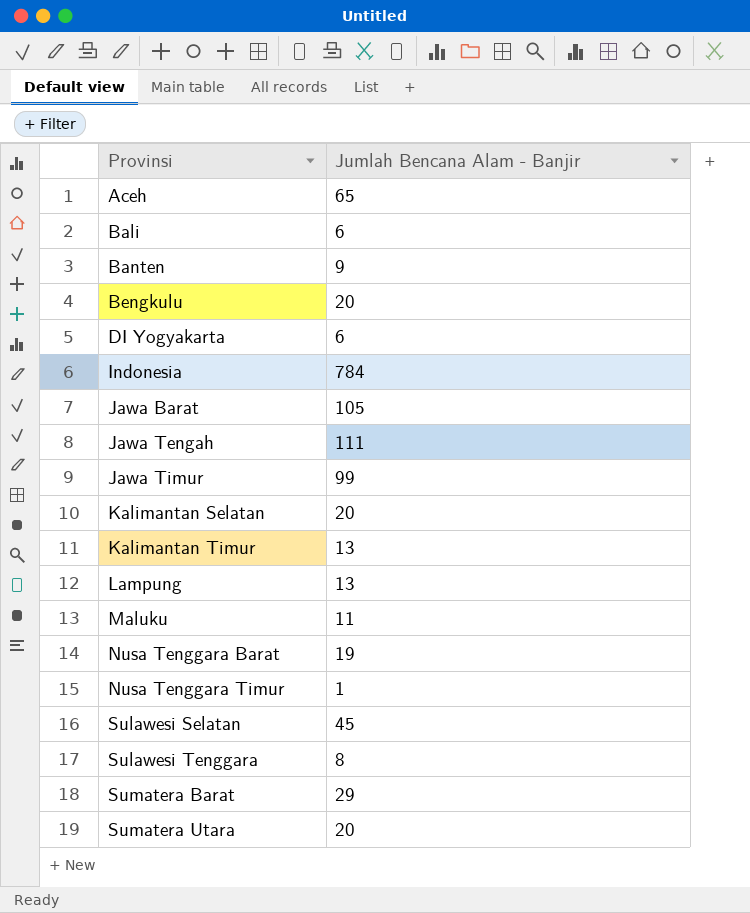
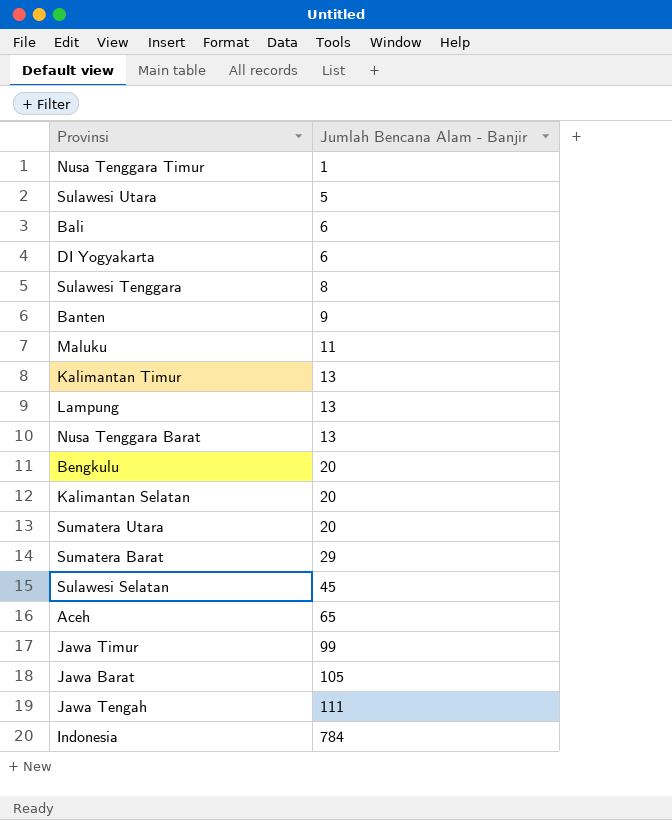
row order: Provinsi ascending -> Jumlah Bencana Alam - Banjir ascending
row Sulawesi Utara: none -> 5
Nusa Tenggara Barat | Jumlah Bencana Alam - Banjir: 19 -> 13

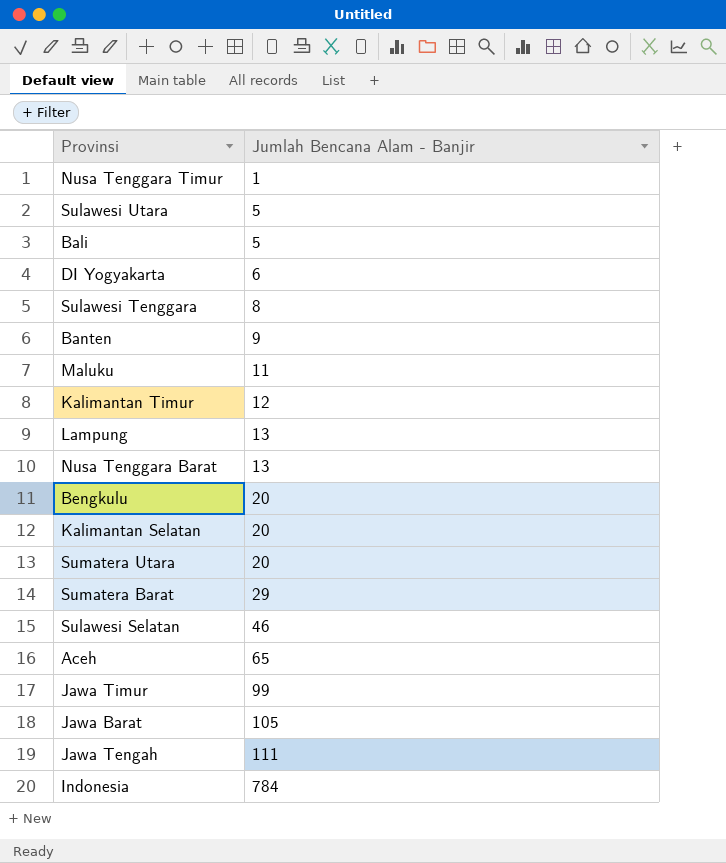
Bali | Jumlah Bencana Alam - Banjir: 6 -> 5
Kalimantan Timur | Jumlah Bencana Alam - Banjir: 13 -> 12
Sulawesi Selatan | Jumlah Bencana Alam - Banjir: 45 -> 46

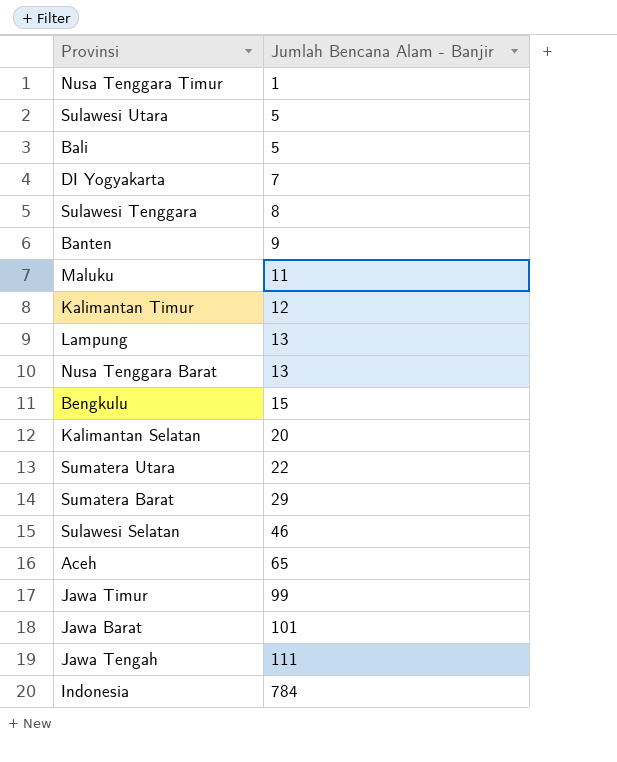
DI Yogyakarta | Jumlah Bencana Alam - Banjir: 6 -> 7
Bengkulu | Jumlah Bencana Alam - Banjir: 20 -> 15
Sumatera Utara | Jumlah Bencana Alam - Banjir: 20 -> 22
Jawa Barat | Jumlah Bencana Alam - Banjir: 105 -> 101

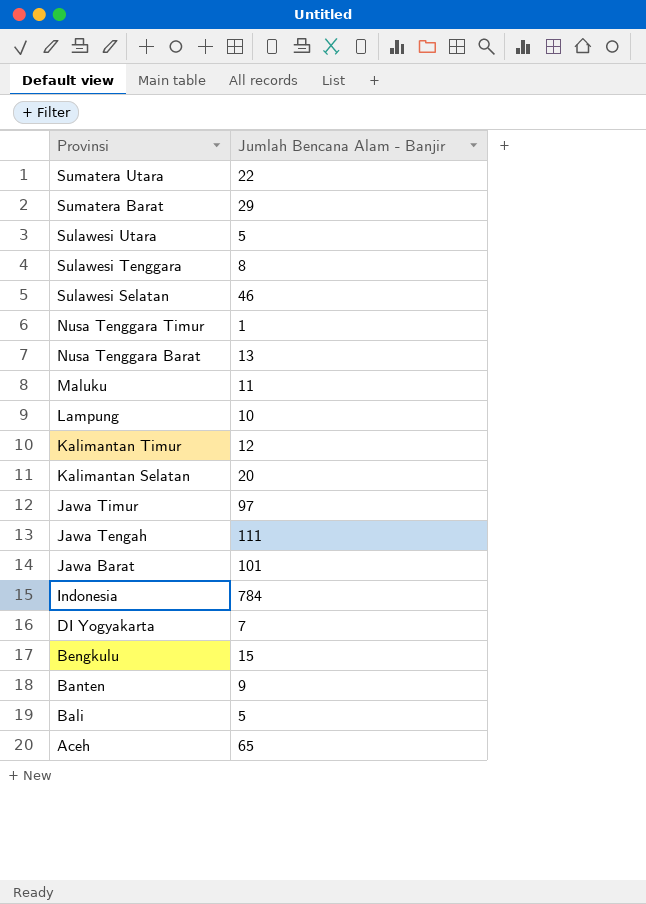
row order: Jumlah Bencana Alam - Banjir ascending -> Provinsi descending
Lampung | Jumlah Bencana Alam - Banjir: 13 -> 10
Jawa Timur | Jumlah Bencana Alam - Banjir: 99 -> 97

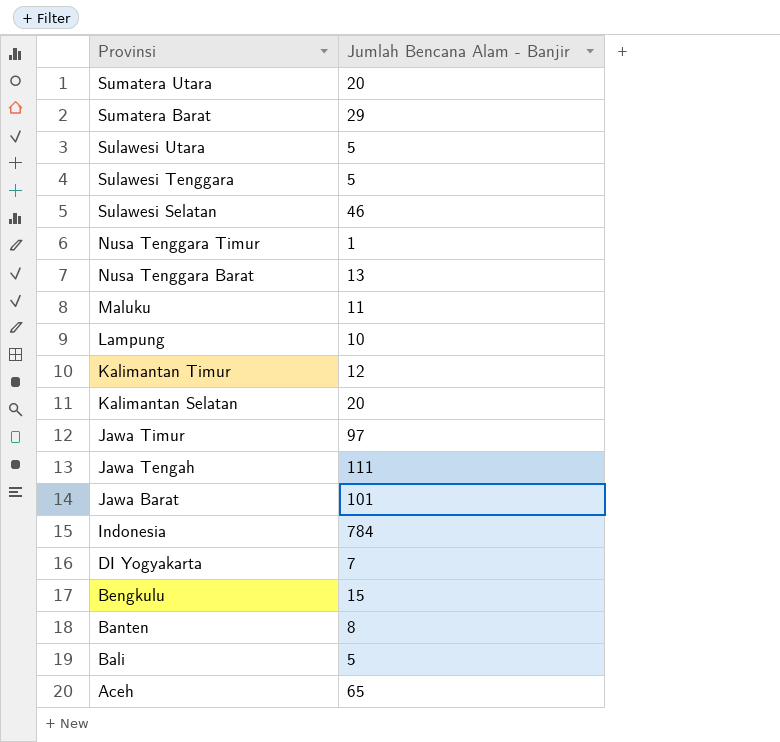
Sumatera Utara | Jumlah Bencana Alam - Banjir: 22 -> 20
Sulawesi Tenggara | Jumlah Bencana Alam - Banjir: 8 -> 5
Banten | Jumlah Bencana Alam - Banjir: 9 -> 8

